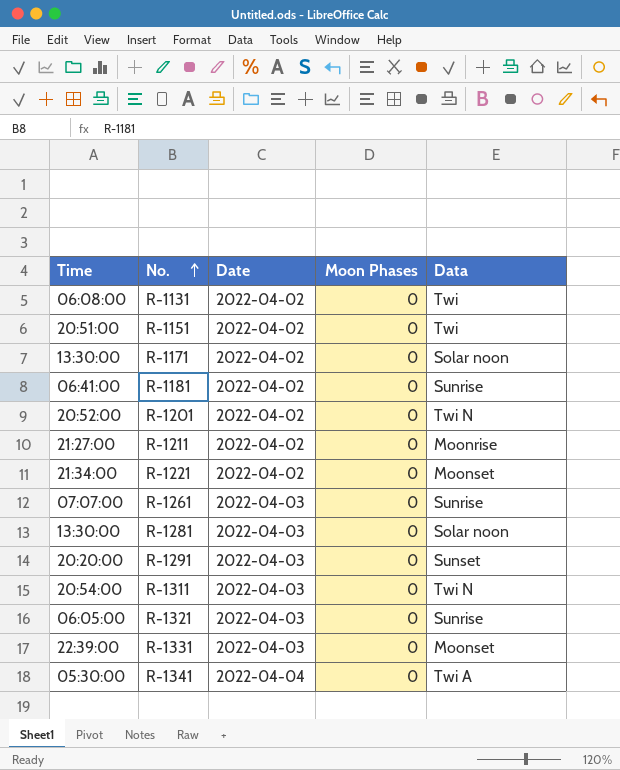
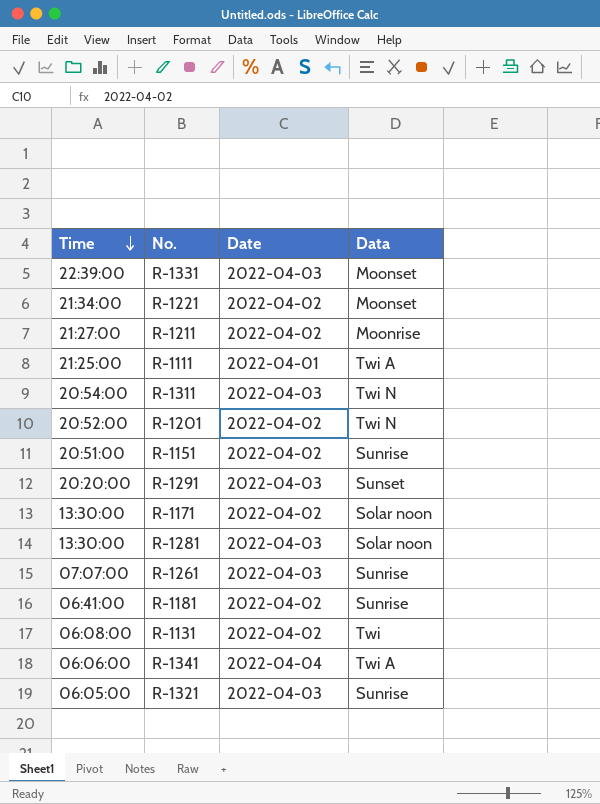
row order: No. ascending -> Time descending
column Moon Phases | position: 4 -> none
row R-1111: none -> 21:25:00 | 2022-04-01 | Twi A
R-1151 | Data: Twi -> Sunrise
R-1341 | Time: 05:30:00 -> 06:06:00

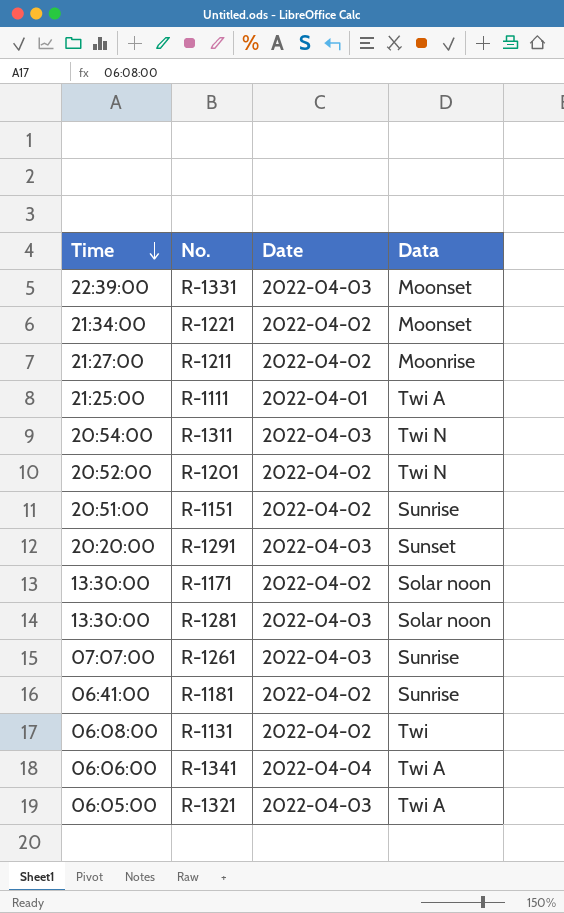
R-1321 | Data: Sunrise -> Twi A

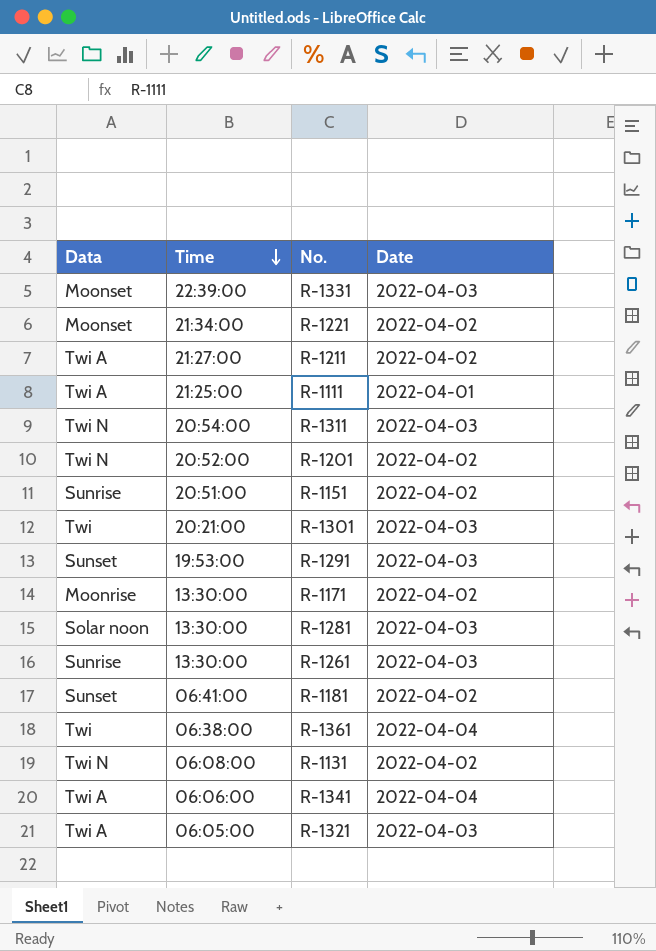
column Data | position: 4 -> 1
R-1211 | Data: Moonrise -> Twi A
row R-1301: none -> Twi | 20:21:00 | 2022-04-03
R-1291 | Time: 20:20:00 -> 19:53:00
R-1171 | Data: Solar noon -> Moonrise
R-1261 | Time: 07:07:00 -> 13:30:00
R-1181 | Data: Sunrise -> Sunset
row R-1361: none -> Twi | 06:38:00 | 2022-04-04
R-1131 | Data: Twi -> Twi N

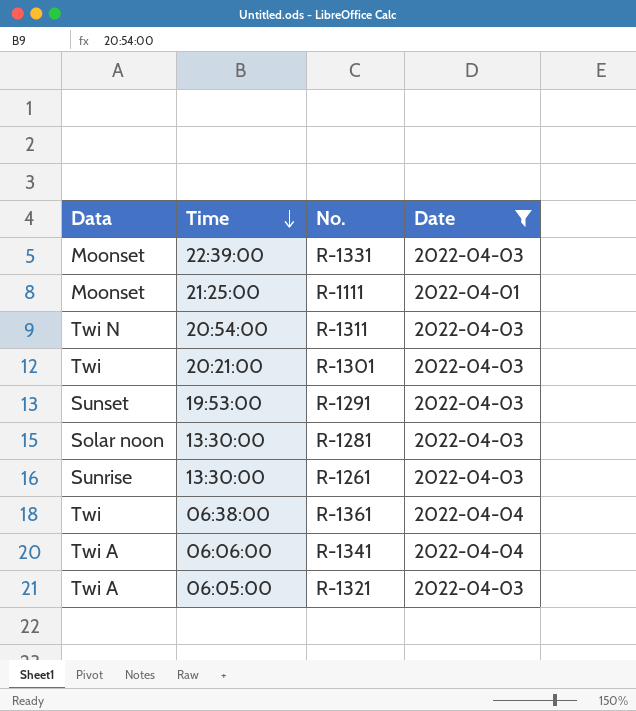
filter: none -> Date != 2022-04-02
R-1111 | Data: Twi A -> Moonset

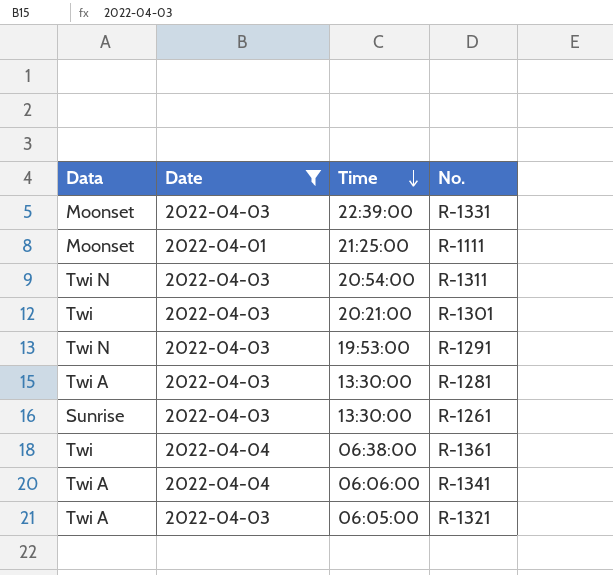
column Date | position: 4 -> 2
R-1291 | Data: Sunset -> Twi N
R-1281 | Data: Solar noon -> Twi A

